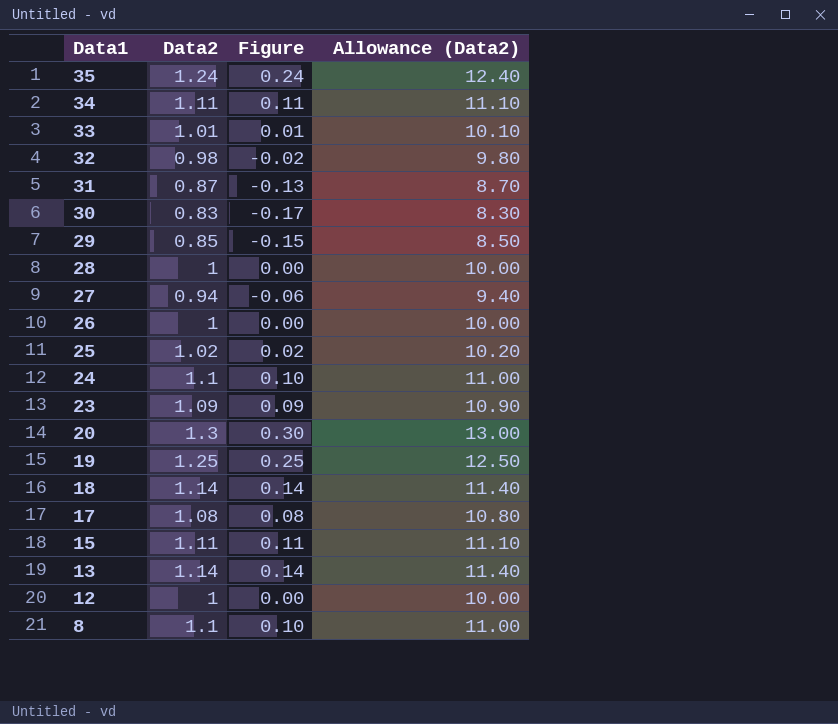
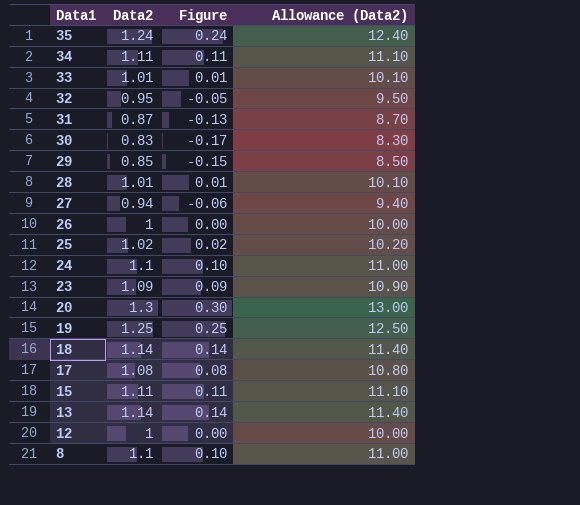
32 | Data2: 0.98 -> 0.95
32 | Figure: -0.02 -> -0.05
32 | Allowance (Data2): 9.80 -> 9.50
28 | Data2: 1 -> 1.01
28 | Figure: 0.00 -> 0.01
28 | Allowance (Data2): 10.00 -> 10.10

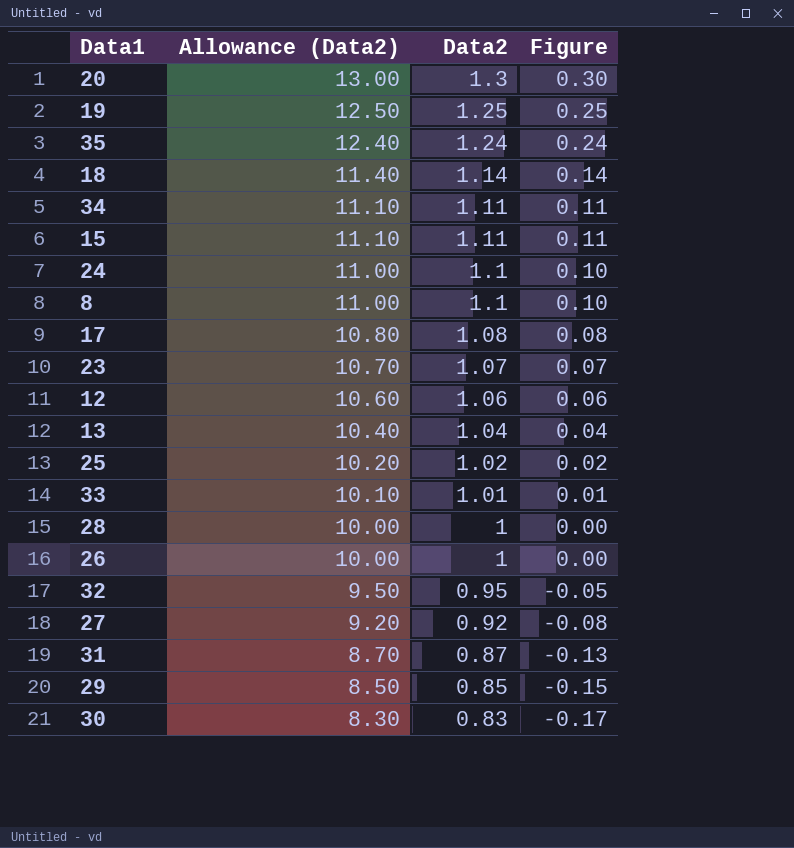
row order: Data1 descending -> Allowance (Data2) descending
column Allowance (Data2) | position: 4 -> 2
23 | Allowance (Data2): 10.90 -> 10.70
23 | Data2: 1.09 -> 1.07
23 | Figure: 0.09 -> 0.07
12 | Allowance (Data2): 10.00 -> 10.60
12 | Data2: 1 -> 1.06
12 | Figure: 0.00 -> 0.06
13 | Allowance (Data2): 11.40 -> 10.40
13 | Data2: 1.14 -> 1.04
13 | Figure: 0.14 -> 0.04
28 | Allowance (Data2): 10.10 -> 10.00
28 | Data2: 1.01 -> 1
28 | Figure: 0.01 -> 0.00
27 | Allowance (Data2): 9.40 -> 9.20
27 | Data2: 0.94 -> 0.92
27 | Figure: -0.06 -> -0.08

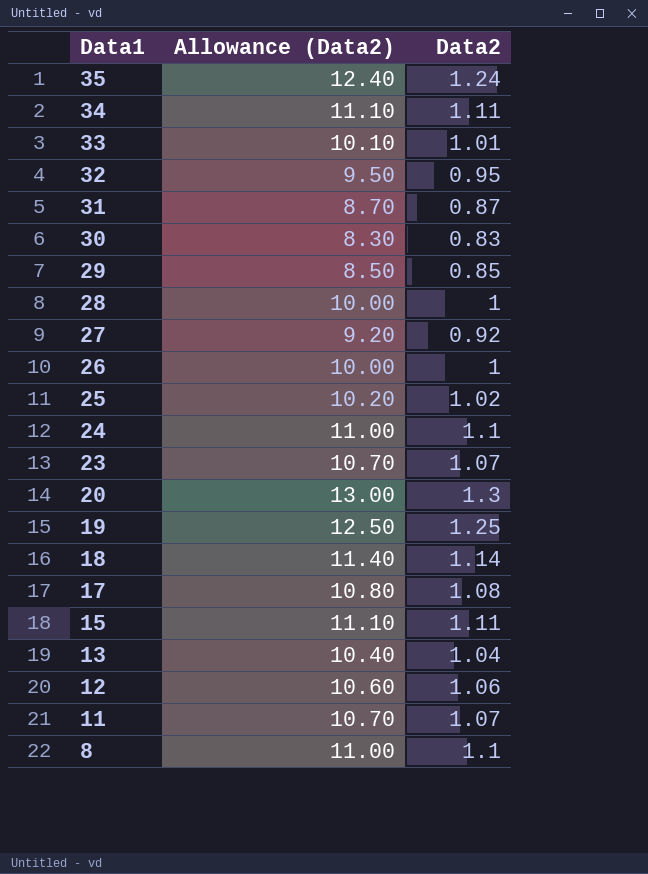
row order: Allowance (Data2) descending -> Data1 descending
column Figure | formula: [Data2] - 1 -> none
row 11: none -> 10.70 | 1.07

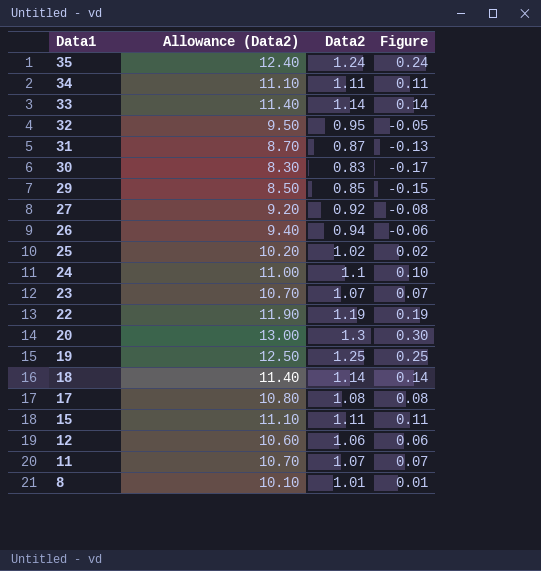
column Figure | formula: none -> [Data2] - 1
row 28: 10.00 | 1 -> none
row 13: 10.40 | 1.04 -> none
33 | Allowance (Data2): 10.10 -> 11.40
33 | Data2: 1.01 -> 1.14
26 | Allowance (Data2): 10.00 -> 9.40
26 | Data2: 1 -> 0.94
row 22: none -> 11.90 | 1.19 | 0.19
8 | Allowance (Data2): 11.00 -> 10.10
8 | Data2: 1.1 -> 1.01

